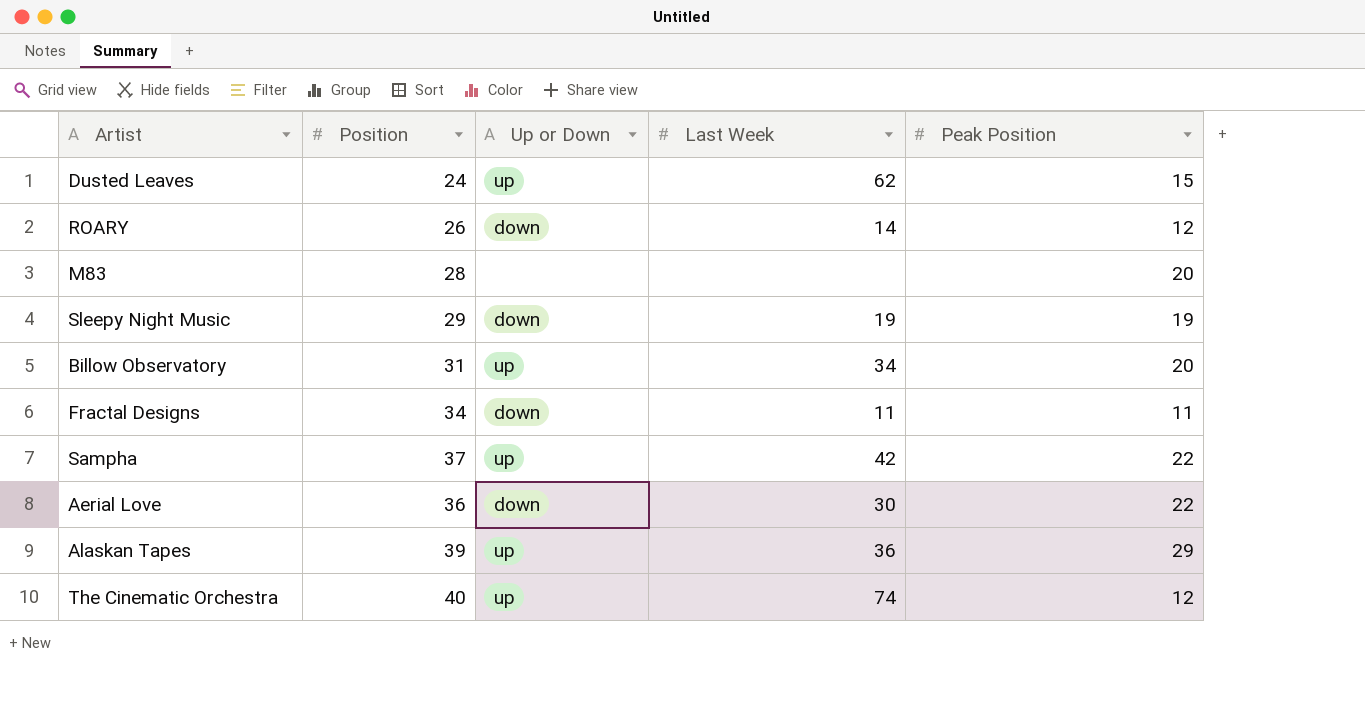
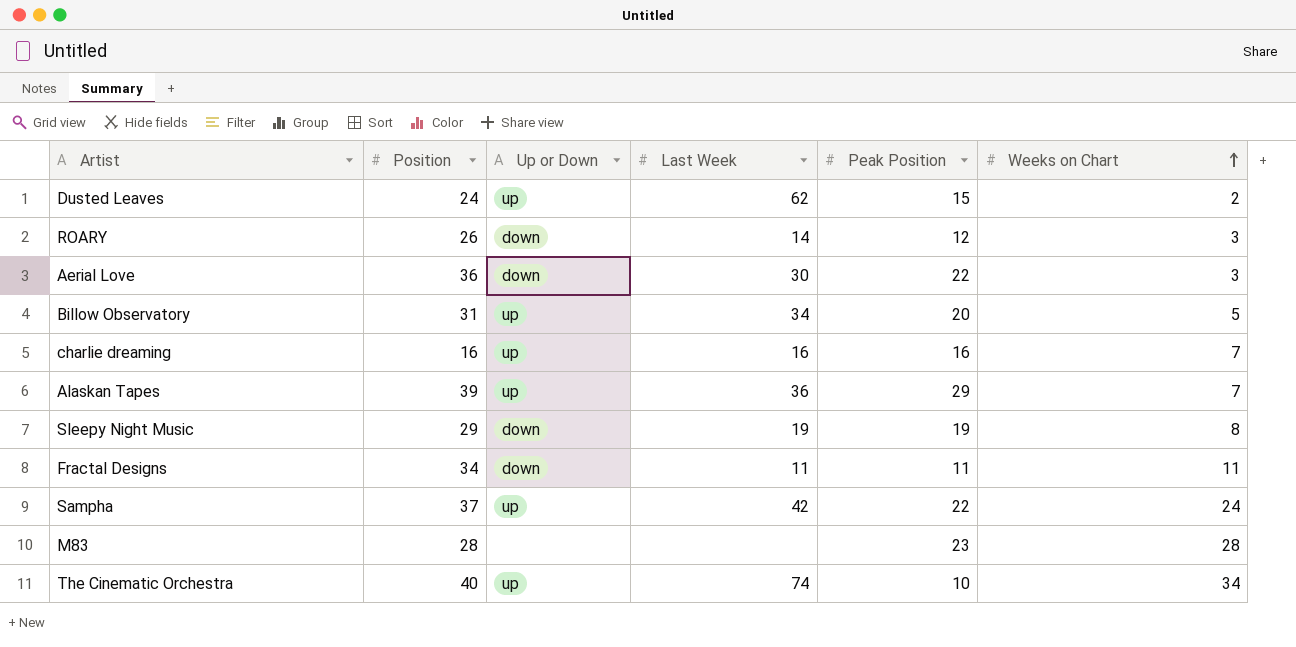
row order: none -> Weeks on Chart ascending
column Weeks on Chart | position: none -> 6
row charlie dreaming: none -> 16 | up | 16 | 16 | 7
M83 | Peak Position: 20 -> 23
The Cinematic Orchestra | Peak Position: 12 -> 10

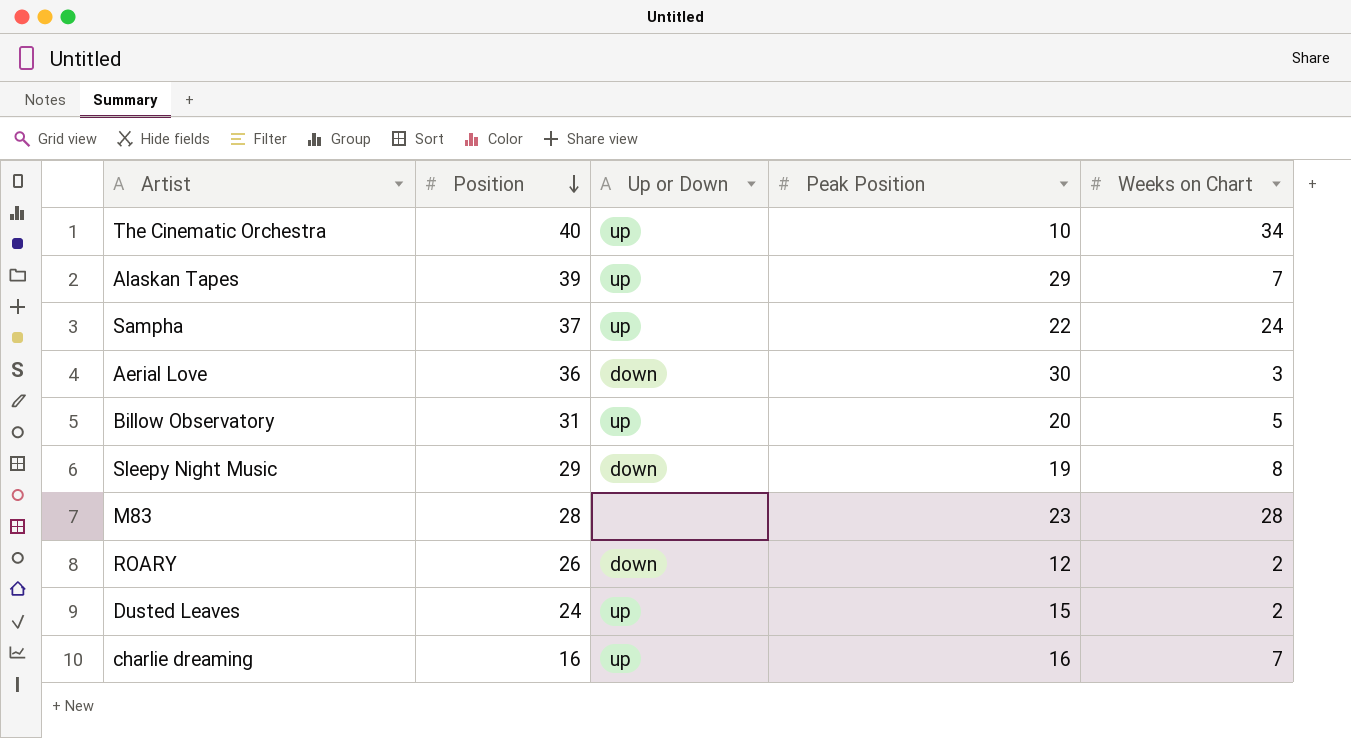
row order: Weeks on Chart ascending -> Position descending
column Last Week | position: 4 -> none
row Fractal Designs: 34 | down | 11 | 11 | 11 -> none
Aerial Love | Peak Position: 22 -> 30
ROARY | Weeks on Chart: 3 -> 2

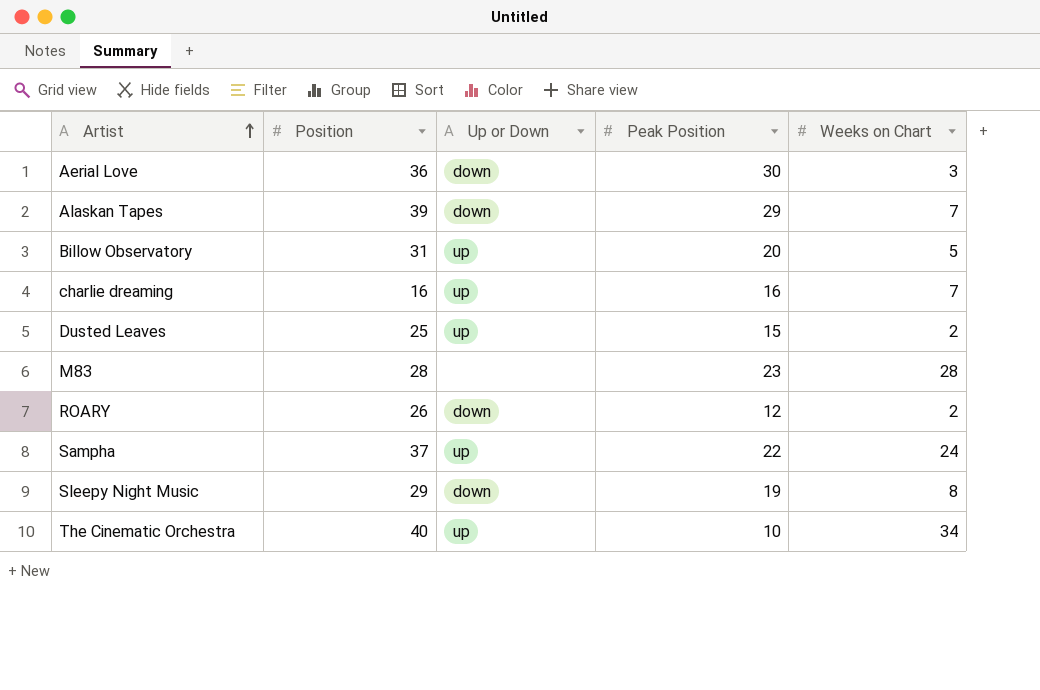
row order: Position descending -> Artist ascending
Alaskan Tapes | Up or Down: up -> down
Dusted Leaves | Position: 24 -> 25

